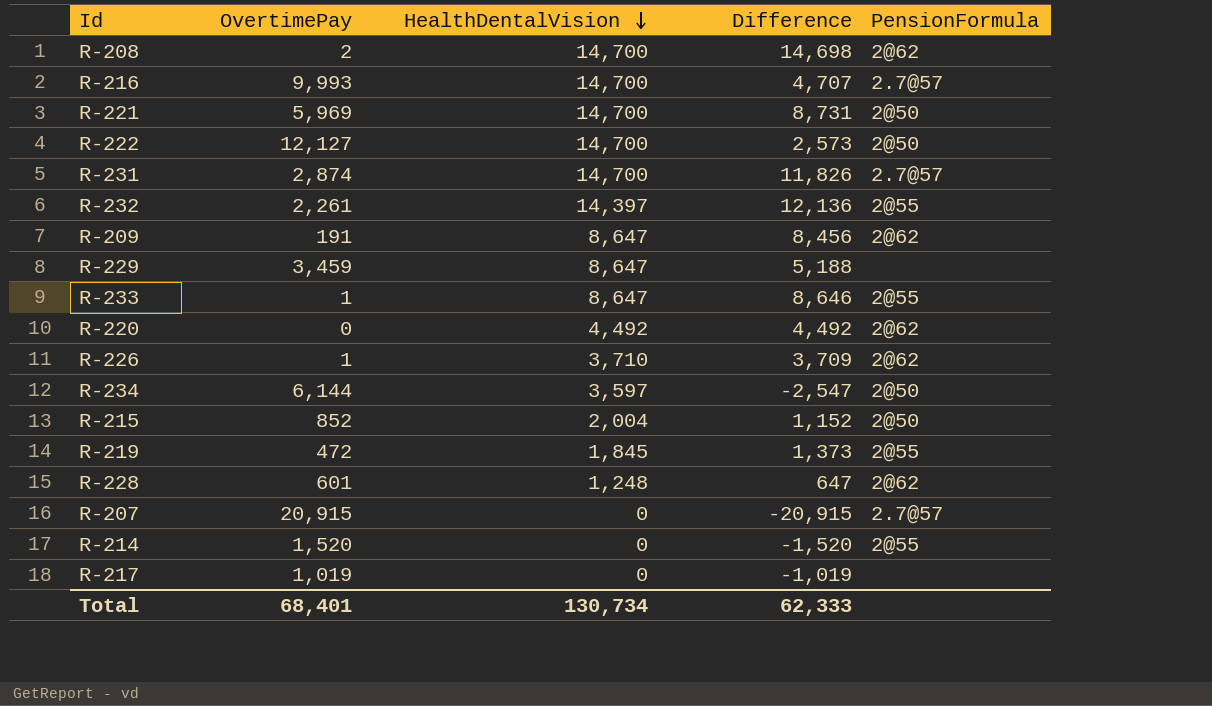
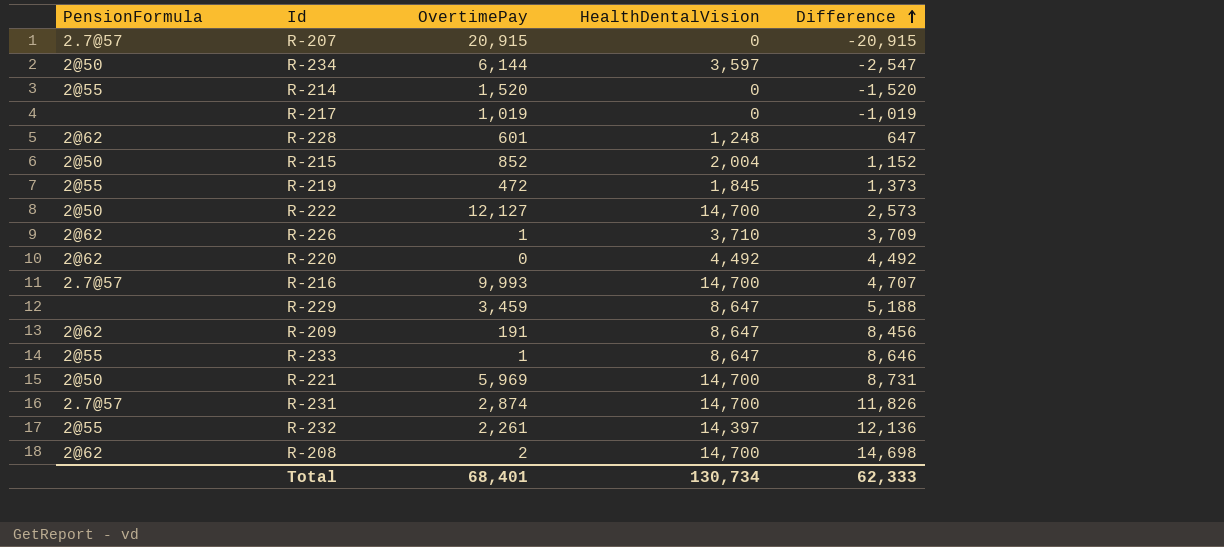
row order: HealthDentalVision descending -> Difference ascending
column PensionFormula | position: 5 -> 1

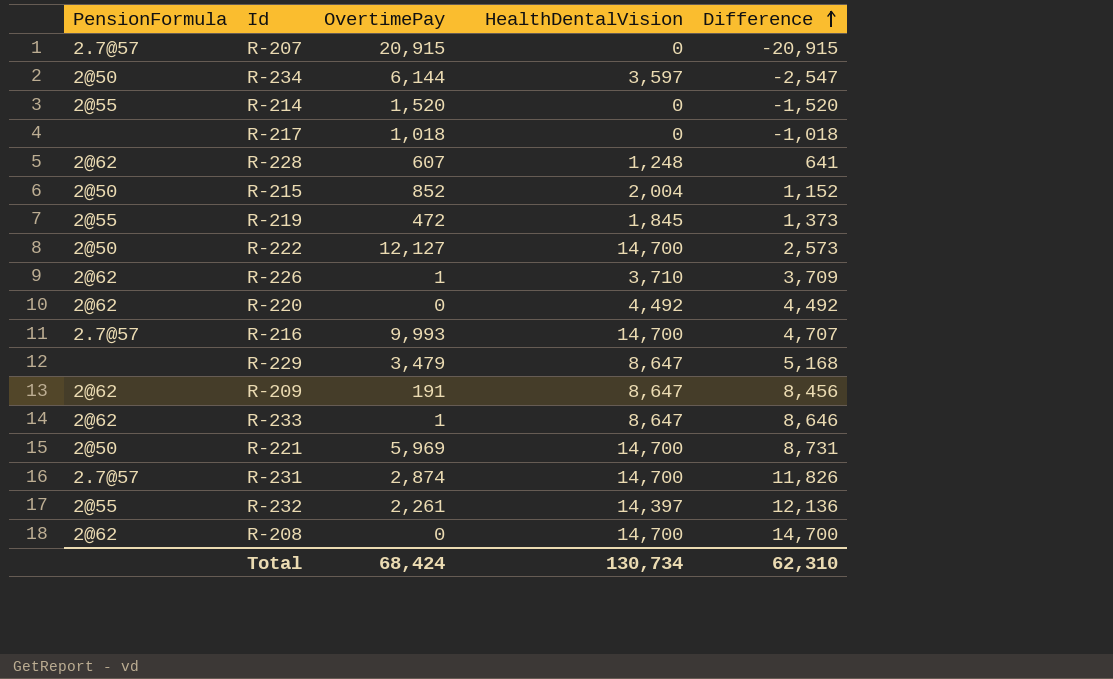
R-217 | OvertimePay: 1,019 -> 1,018
R-217 | Difference: -1,019 -> -1,018
R-228 | OvertimePay: 601 -> 607
R-228 | Difference: 647 -> 641
R-229 | OvertimePay: 3,459 -> 3,479
R-229 | Difference: 5,188 -> 5,168
R-233 | PensionFormula: 2@55 -> 2@62
R-208 | OvertimePay: 2 -> 0
R-208 | Difference: 14,698 -> 14,700
Total | OvertimePay: 68,401 -> 68,424
Total | Difference: 62,333 -> 62,310

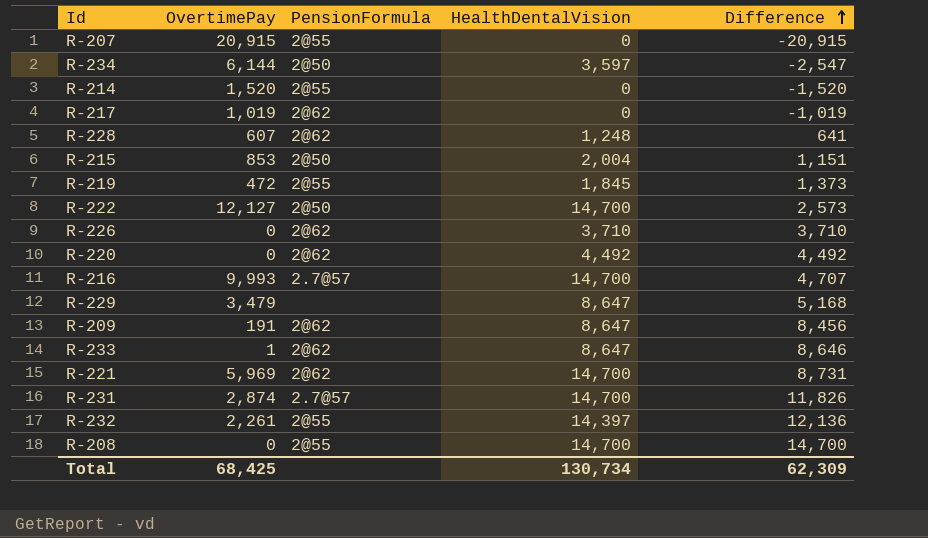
column PensionFormula | position: 1 -> 3
R-207 | PensionFormula: 2.7@57 -> 2@55
R-217 | OvertimePay: 1,018 -> 1,019
R-217 | PensionFormula: none -> 2@62
R-217 | Difference: -1,018 -> -1,019
R-215 | OvertimePay: 852 -> 853
R-215 | Difference: 1,152 -> 1,151
R-226 | OvertimePay: 1 -> 0
R-226 | Difference: 3,709 -> 3,710
R-221 | PensionFormula: 2@50 -> 2@62
R-208 | PensionFormula: 2@62 -> 2@55
Total | OvertimePay: 68,424 -> 68,425
Total | Difference: 62,310 -> 62,309

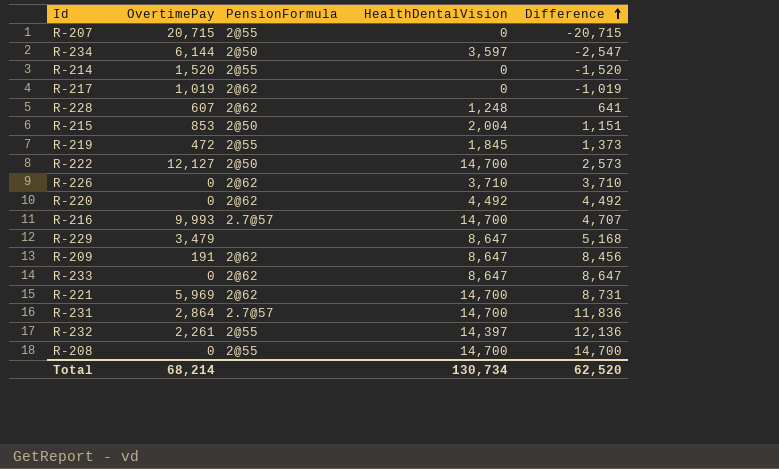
R-207 | OvertimePay: 20,915 -> 20,715
R-207 | Difference: -20,915 -> -20,715
R-233 | OvertimePay: 1 -> 0
R-233 | Difference: 8,646 -> 8,647
R-231 | OvertimePay: 2,874 -> 2,864
R-231 | Difference: 11,826 -> 11,836
Total | OvertimePay: 68,425 -> 68,214
Total | Difference: 62,309 -> 62,520

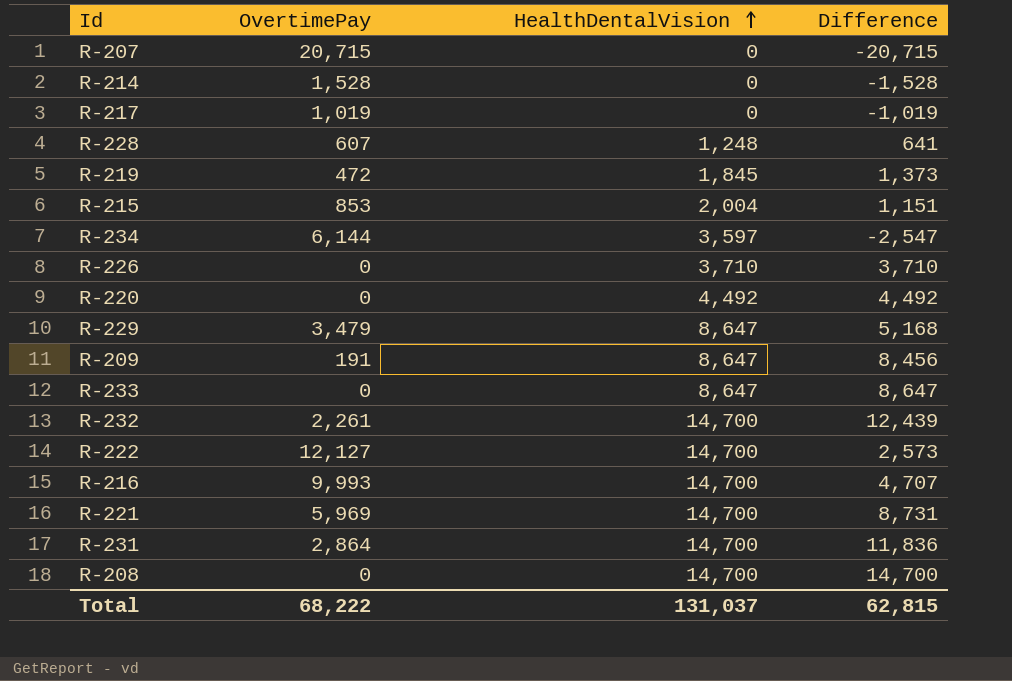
row order: Difference ascending -> HealthDentalVision ascending
column PensionFormula | position: 3 -> none
R-214 | OvertimePay: 1,520 -> 1,528
R-214 | Difference: -1,520 -> -1,528
R-232 | HealthDentalVision: 14,397 -> 14,700
R-232 | Difference: 12,136 -> 12,439
Total | OvertimePay: 68,214 -> 68,222
Total | HealthDentalVision: 130,734 -> 131,037
Total | Difference: 62,520 -> 62,815

